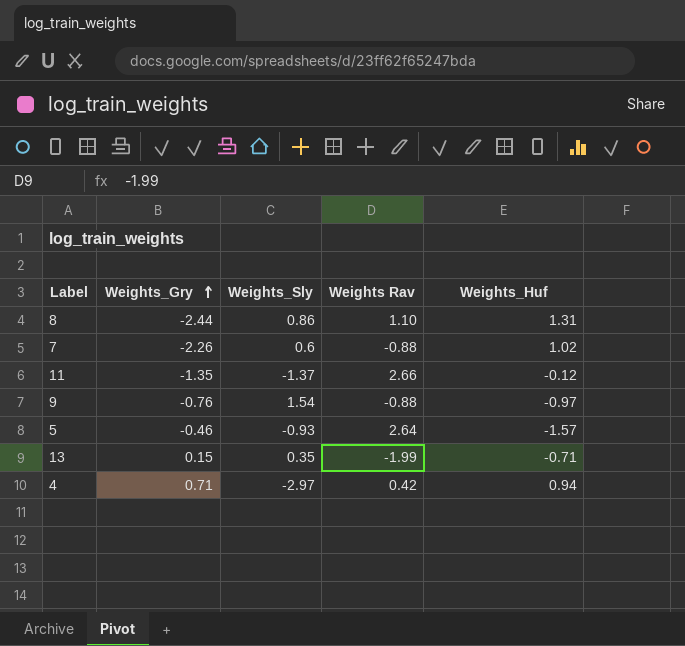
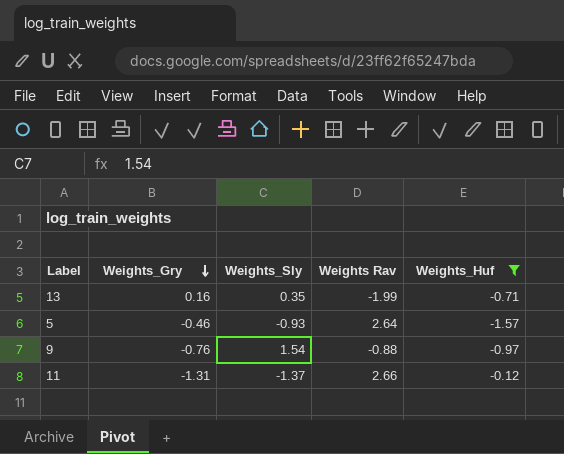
filter: none -> Weights_Huf <= -0.12
row order: Weights_Gry ascending -> Weights_Gry descending
13 | Weights_Gry: 0.15 -> 0.16
11 | Weights_Gry: -1.35 -> -1.31

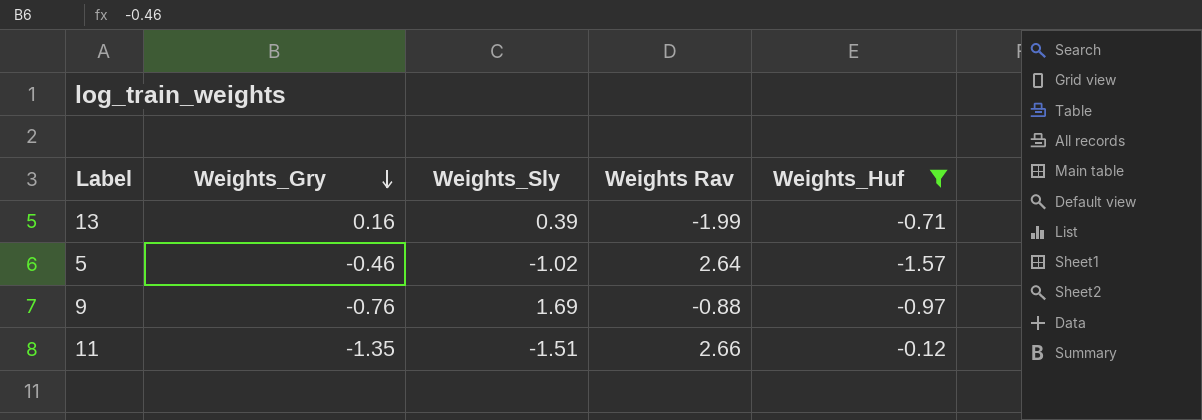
13 | Weights_Sly: 0.35 -> 0.39
5 | Weights_Sly: -0.93 -> -1.02
9 | Weights_Sly: 1.54 -> 1.69
11 | Weights_Gry: -1.31 -> -1.35
11 | Weights_Sly: -1.37 -> -1.51

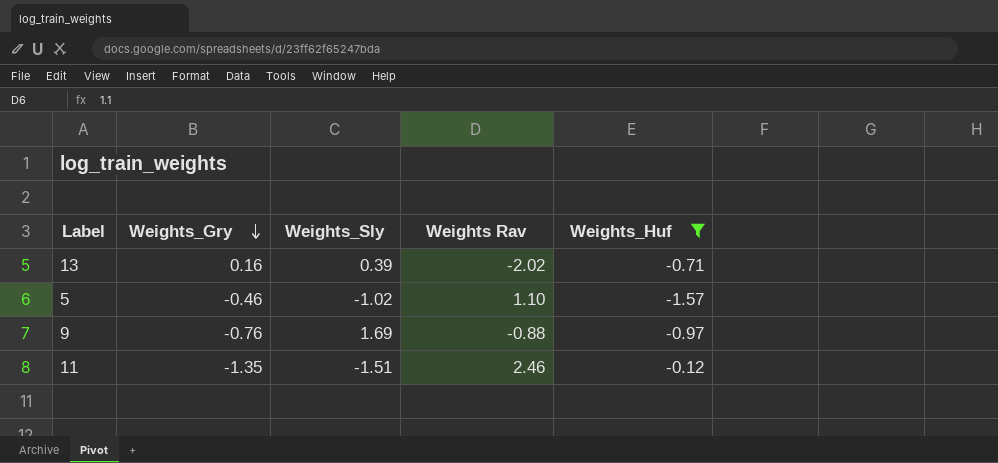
13 | Weights Rav: -1.99 -> -2.02
5 | Weights Rav: 2.64 -> 1.10
11 | Weights Rav: 2.66 -> 2.46

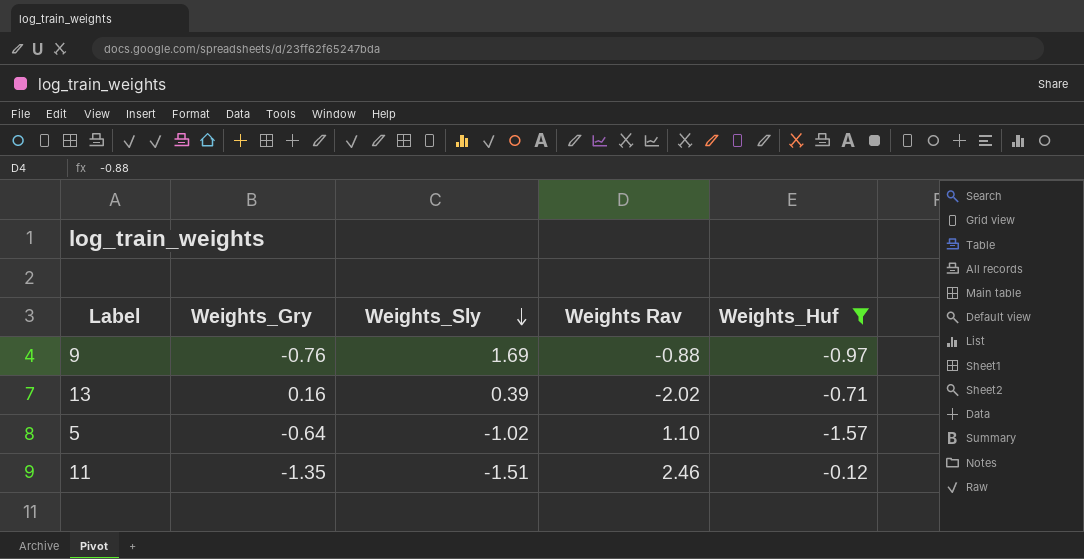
row order: Weights_Gry descending -> Weights_Sly descending
5 | Weights_Gry: -0.46 -> -0.64

